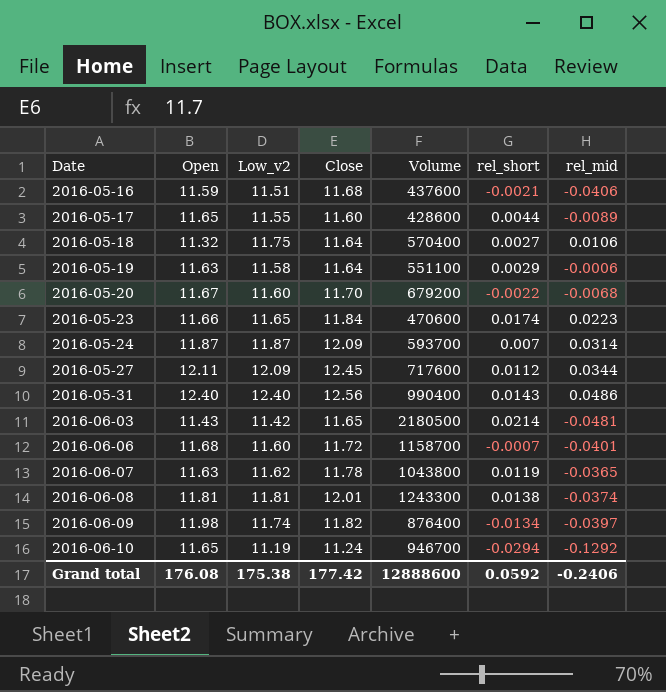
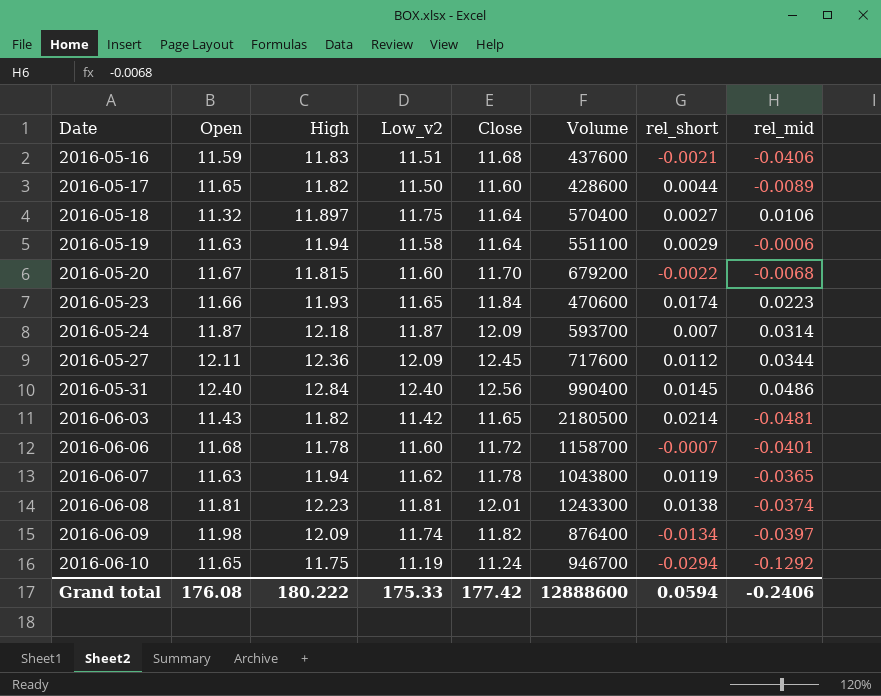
column High | position: none -> 3
2016-05-17 | Low_v2: 11.55 -> 11.50
2016-05-31 | rel_short: 0.0143 -> 0.0145
Grand total | Low_v2: 175.38 -> 175.33
Grand total | rel_short: 0.0592 -> 0.0594

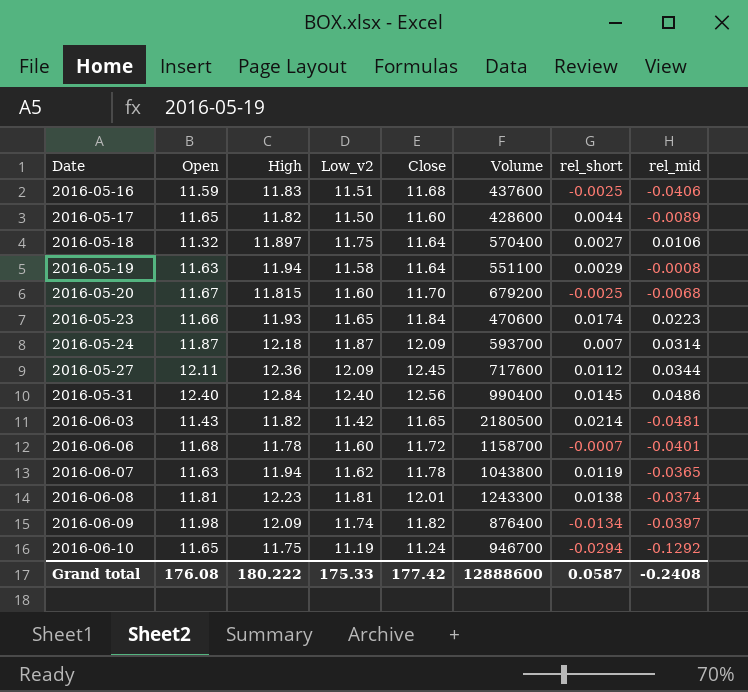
2016-05-16 | rel_short: -0.0021 -> -0.0025
2016-05-19 | rel_mid: -0.0006 -> -0.0008
2016-05-20 | rel_short: -0.0022 -> -0.0025
Grand total | rel_short: 0.0594 -> 0.0587
Grand total | rel_mid: -0.2406 -> -0.2408

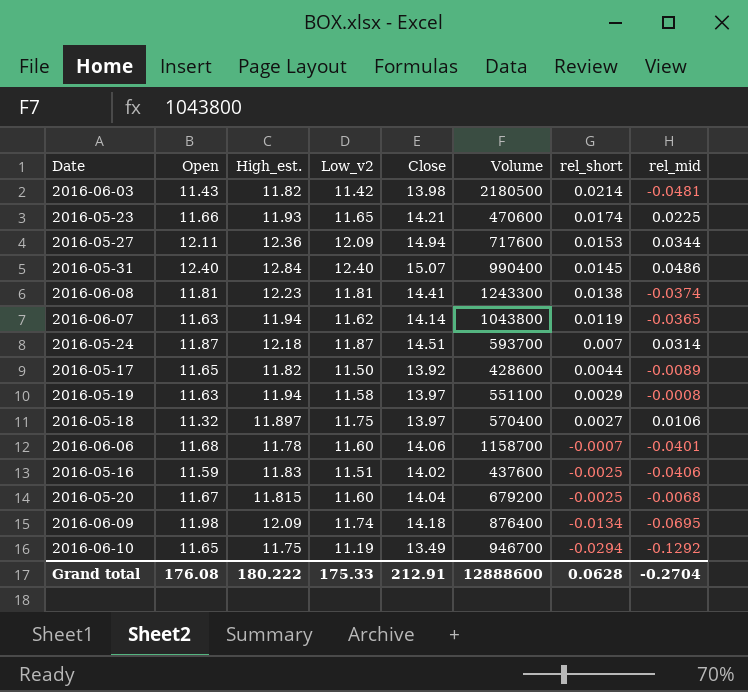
row order: Date ascending -> rel_short descending
column name: High -> High_est.
2016-06-03 | Close: 11.65 -> 13.98
2016-05-23 | Close: 11.84 -> 14.21
2016-05-23 | rel_mid: 0.0223 -> 0.0225
2016-05-27 | Close: 12.45 -> 14.94
2016-05-27 | rel_short: 0.0112 -> 0.0153
2016-05-31 | Close: 12.56 -> 15.07
2016-06-08 | Close: 12.01 -> 14.41
2016-06-07 | Close: 11.78 -> 14.14
2016-05-24 | Close: 12.09 -> 14.51
2016-05-17 | Close: 11.60 -> 13.92
2016-05-19 | Close: 11.64 -> 13.97
2016-05-18 | Close: 11.64 -> 13.97
2016-06-06 | Close: 11.72 -> 14.06
2016-05-16 | Close: 11.68 -> 14.02
2016-05-20 | Close: 11.70 -> 14.04
2016-06-09 | Close: 11.82 -> 14.18
2016-06-09 | rel_mid: -0.0397 -> -0.0695
2016-06-10 | Close: 11.24 -> 13.49
Grand total | Close: 177.42 -> 212.91
Grand total | rel_short: 0.0587 -> 0.0628
Grand total | rel_mid: -0.2408 -> -0.2704

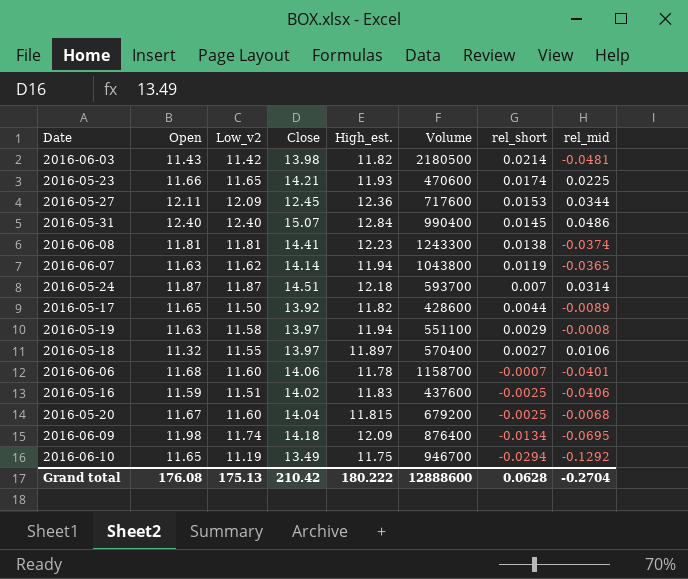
column High_est. | position: 3 -> 5
2016-05-27 | Close: 14.94 -> 12.45
2016-05-18 | Low_v2: 11.75 -> 11.55
Grand total | Low_v2: 175.33 -> 175.13
Grand total | Close: 212.91 -> 210.42

